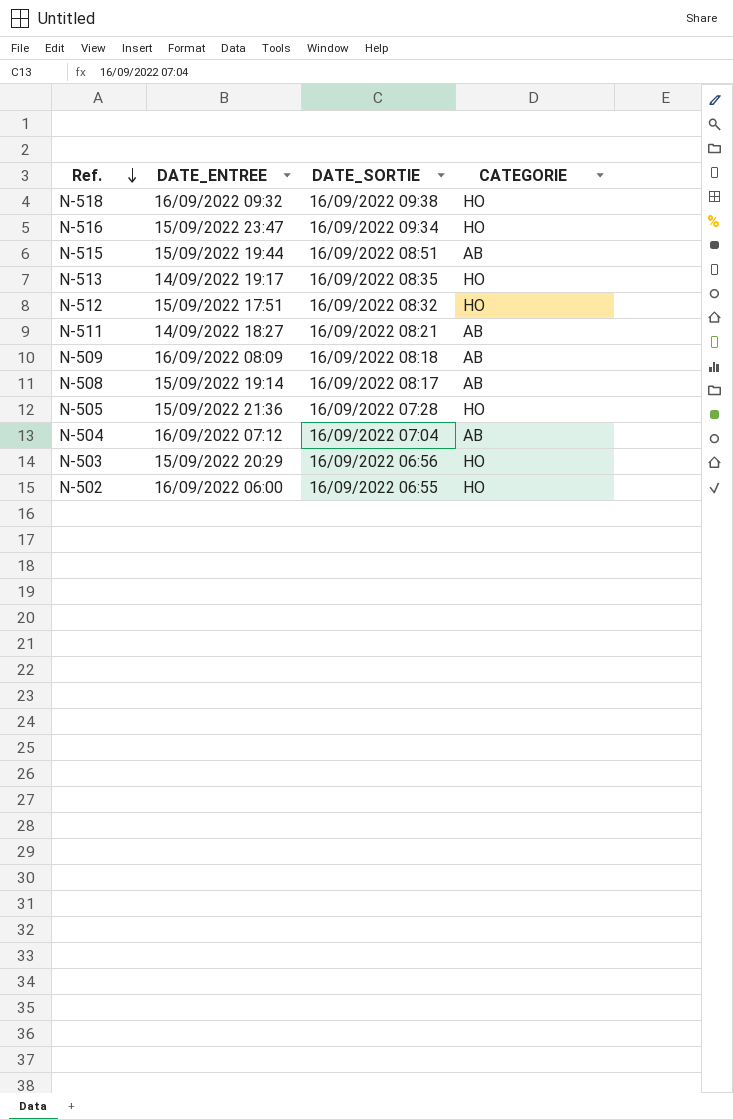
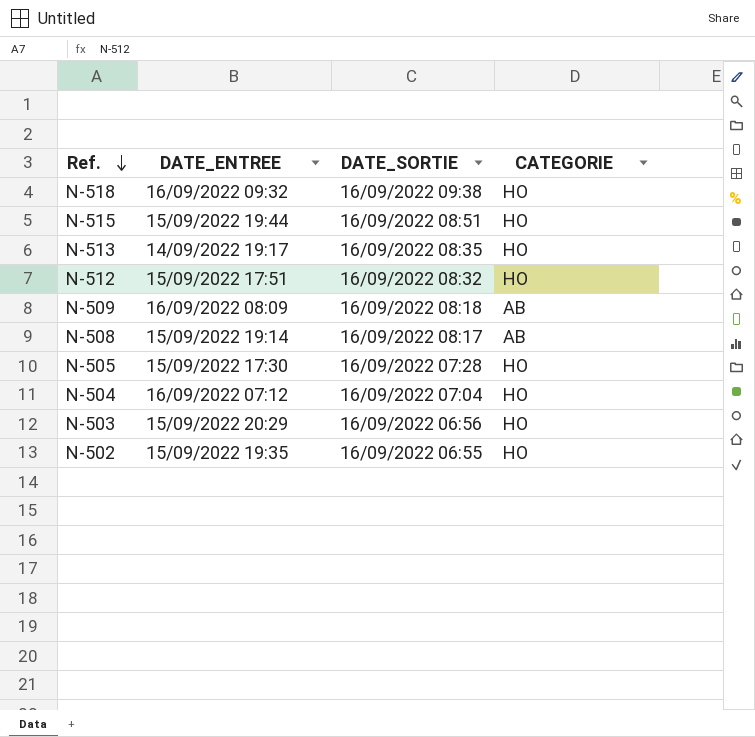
row N-516: 15/09/2022 23:47 | 16/09/2022 09:34 | HO -> none
row N-511: 14/09/2022 18:27 | 16/09/2022 08:21 | AB -> none
N-515 | CATEGORIE: AB -> HO
N-505 | DATE_ENTREE: 15/09/2022 21:36 -> 15/09/2022 17:30
N-504 | CATEGORIE: AB -> HO
N-502 | DATE_ENTREE: 16/09/2022 06:00 -> 15/09/2022 19:35

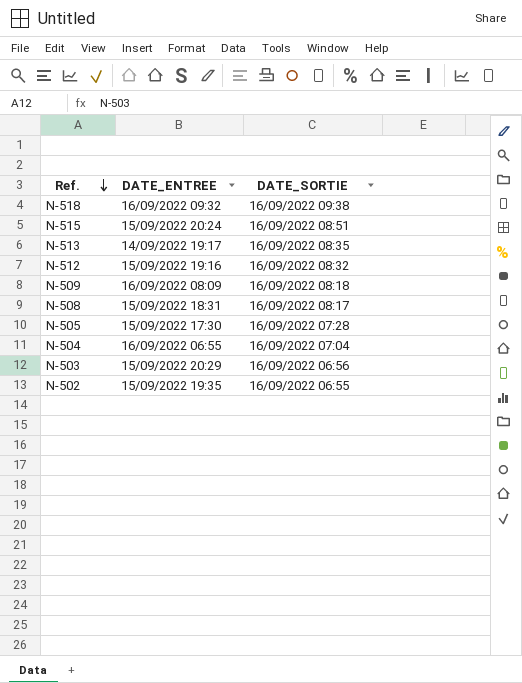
column CATEGORIE | position: 4 -> none
N-515 | DATE_ENTREE: 15/09/2022 19:44 -> 15/09/2022 20:24
N-512 | DATE_ENTREE: 15/09/2022 17:51 -> 15/09/2022 19:16
N-508 | DATE_ENTREE: 15/09/2022 19:14 -> 15/09/2022 18:31
N-504 | DATE_ENTREE: 16/09/2022 07:12 -> 16/09/2022 06:55

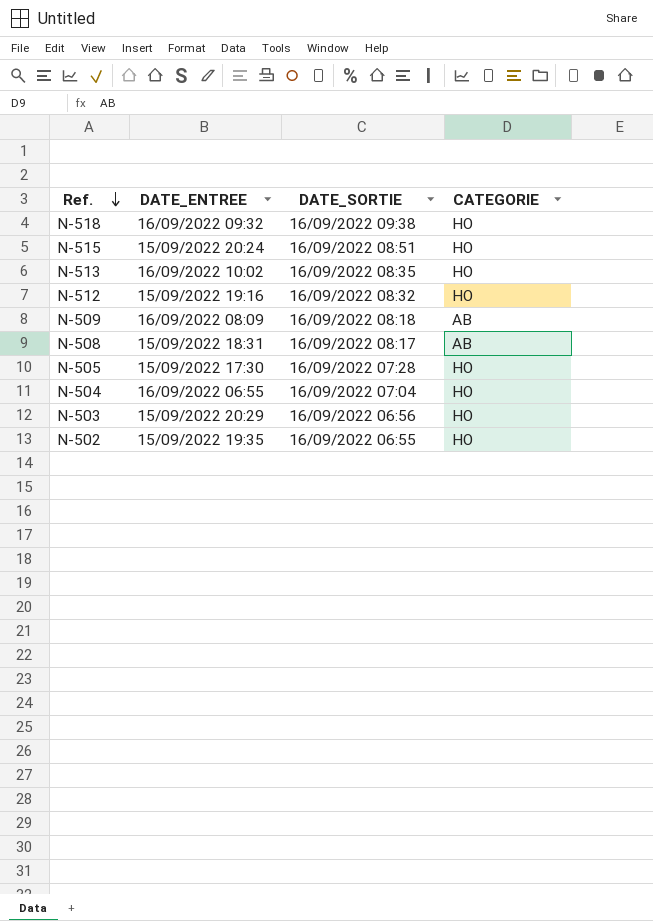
column CATEGORIE | position: none -> 4
N-513 | DATE_ENTREE: 14/09/2022 19:17 -> 16/09/2022 10:02

